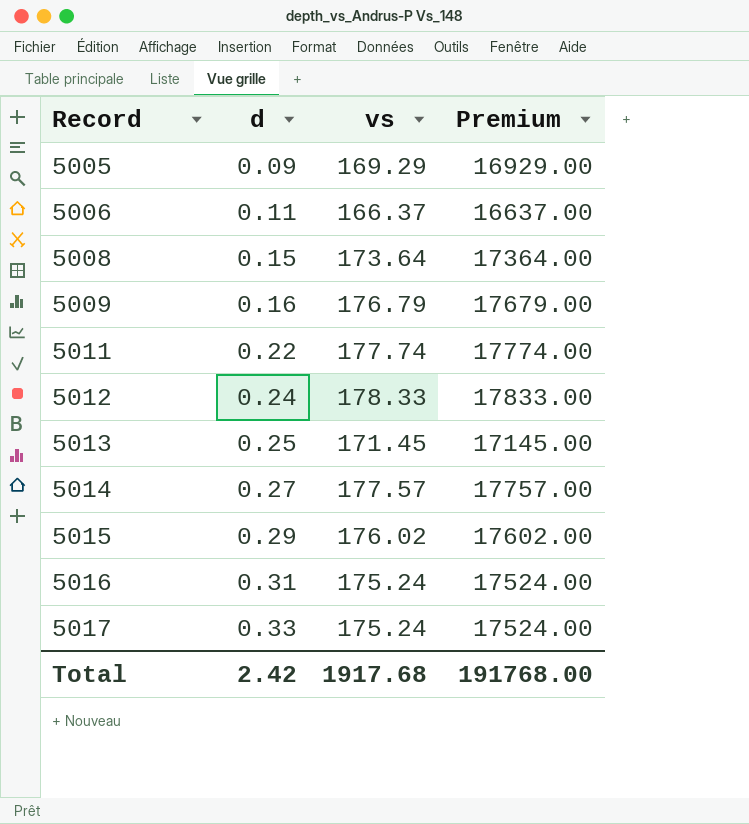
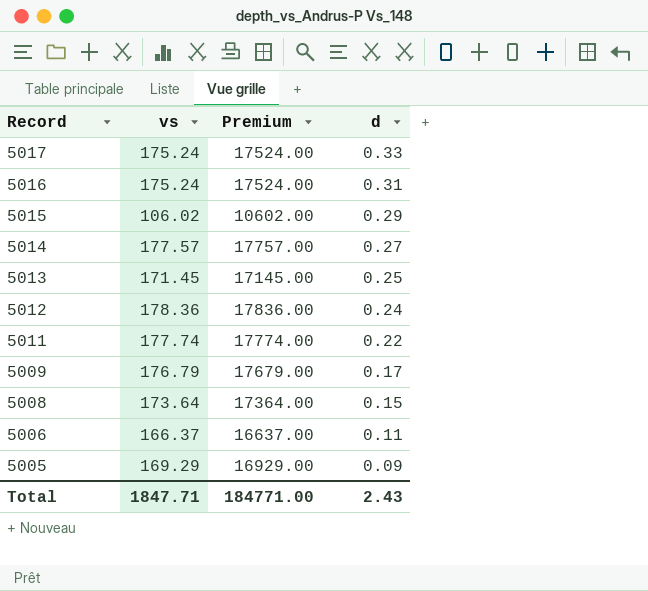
row order: Record ascending -> Record descending
column d | position: 2 -> 4
5015 | vs: 176.02 -> 106.02
5015 | Premium: 17602.00 -> 10602.00
5012 | vs: 178.33 -> 178.36
5012 | Premium: 17833.00 -> 17836.00
5009 | d: 0.16 -> 0.17
Total | vs: 1917.68 -> 1847.71
Total | Premium: 191768.00 -> 184771.00
Total | d: 2.42 -> 2.43

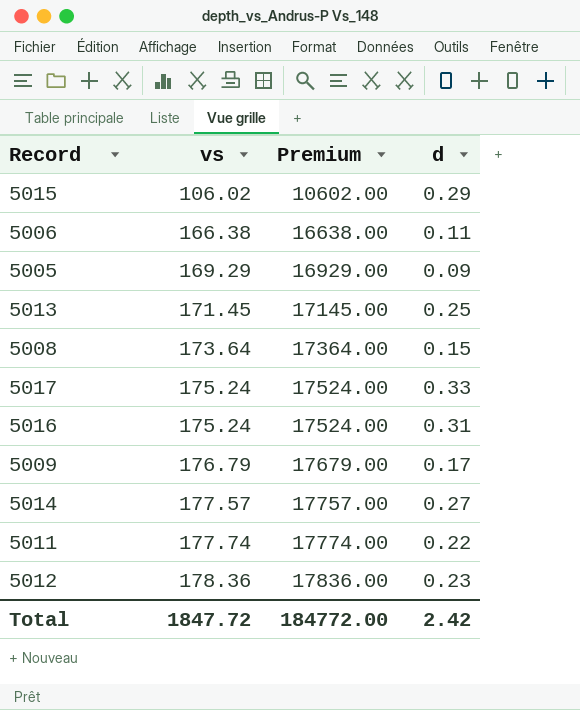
row order: Record descending -> vs ascending
5006 | vs: 166.37 -> 166.38
5006 | Premium: 16637.00 -> 16638.00
5012 | d: 0.24 -> 0.23
Total | vs: 1847.71 -> 1847.72
Total | Premium: 184771.00 -> 184772.00
Total | d: 2.43 -> 2.42

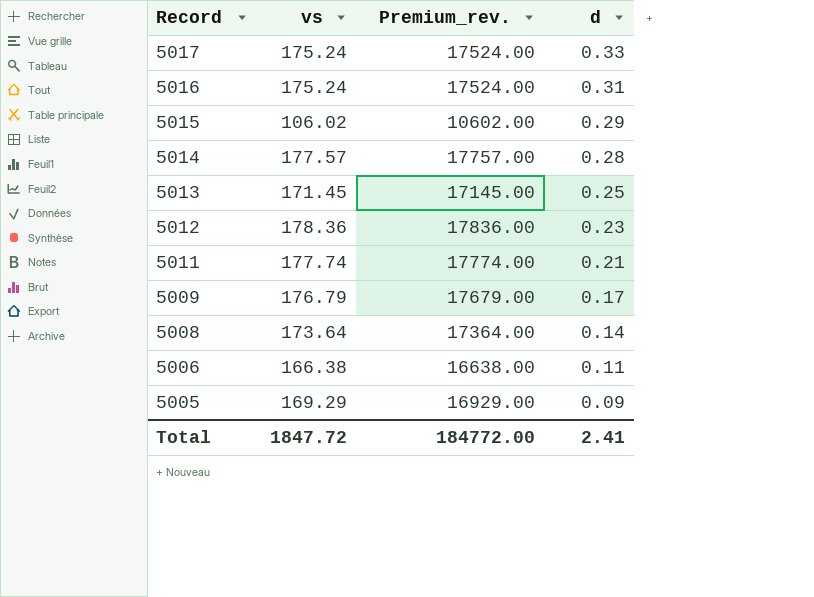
row order: vs ascending -> Record descending
column name: Premium -> Premium_rev.
5014 | d: 0.27 -> 0.28
5011 | d: 0.22 -> 0.21
5008 | d: 0.15 -> 0.14
Total | d: 2.42 -> 2.41

